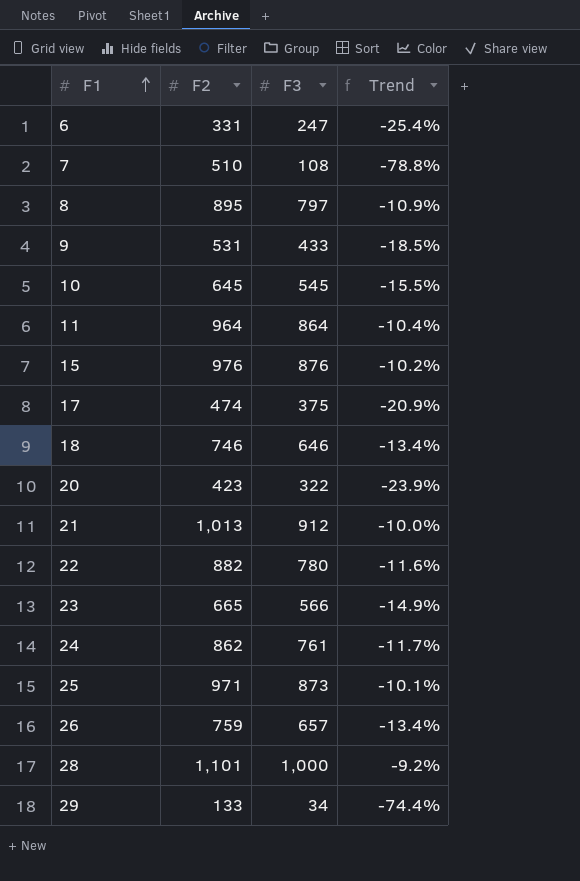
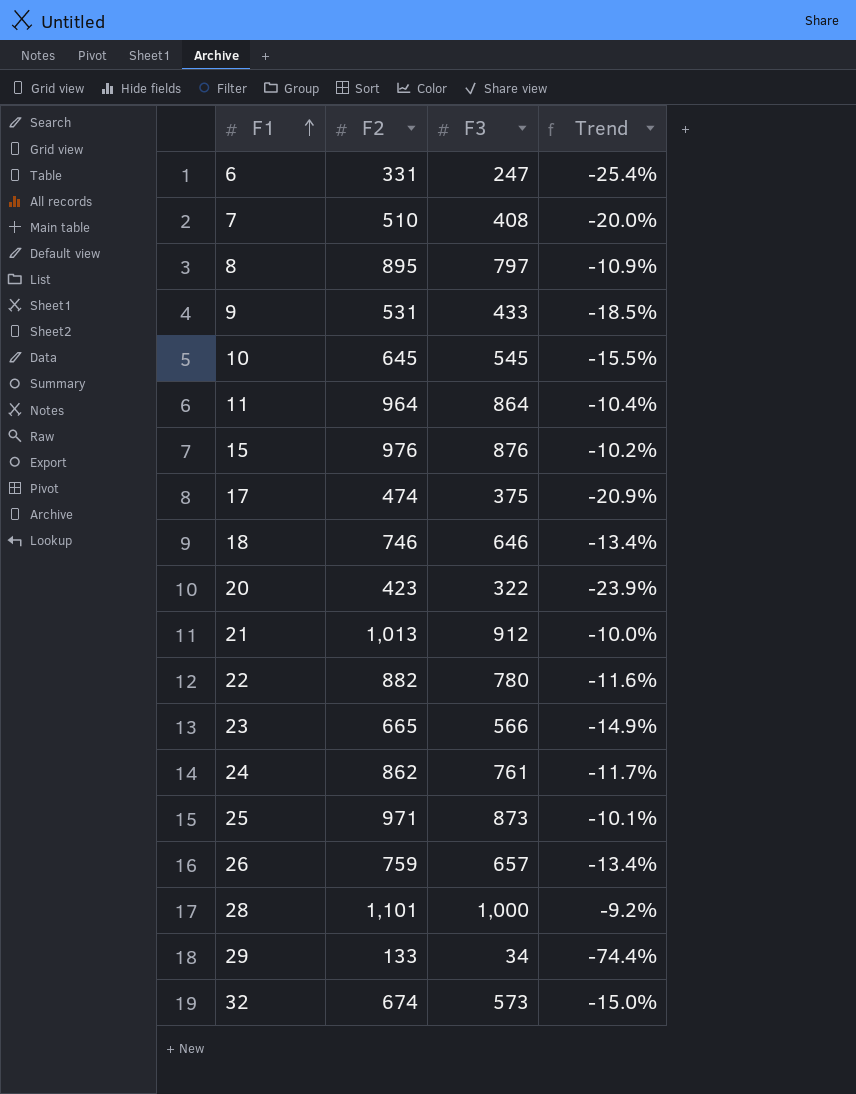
7 | F3: 108 -> 408
7 | Trend: -78.8% -> -20.0%
row 32: none -> 674 | 573 | -15.0%

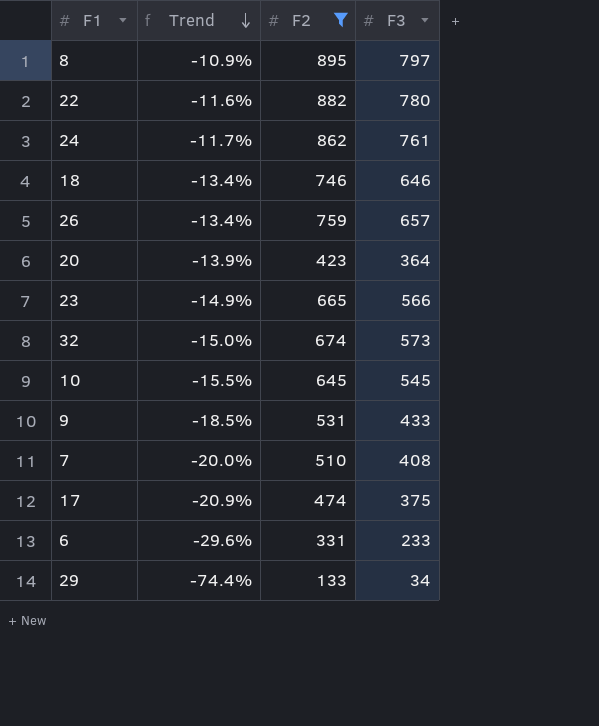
filter: none -> F2 <= 895
row order: F1 ascending -> Trend descending
column Trend | position: 4 -> 2
20 | Trend: -23.9% -> -13.9%
20 | F3: 322 -> 364
6 | Trend: -25.4% -> -29.6%
6 | F3: 247 -> 233

